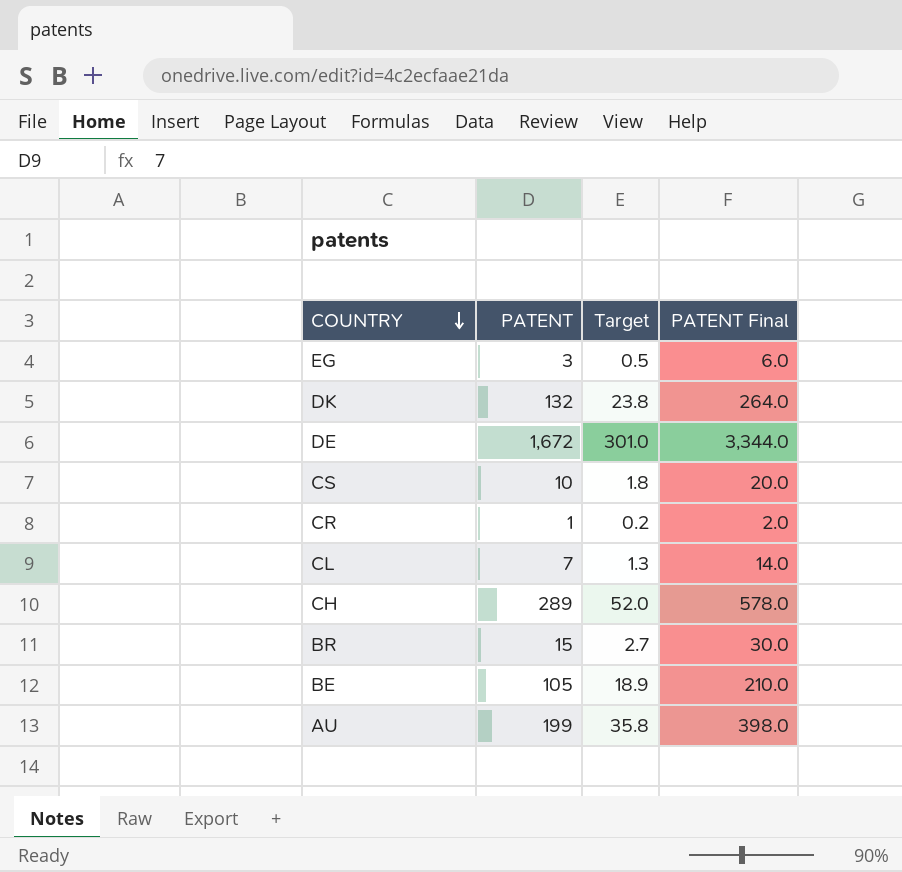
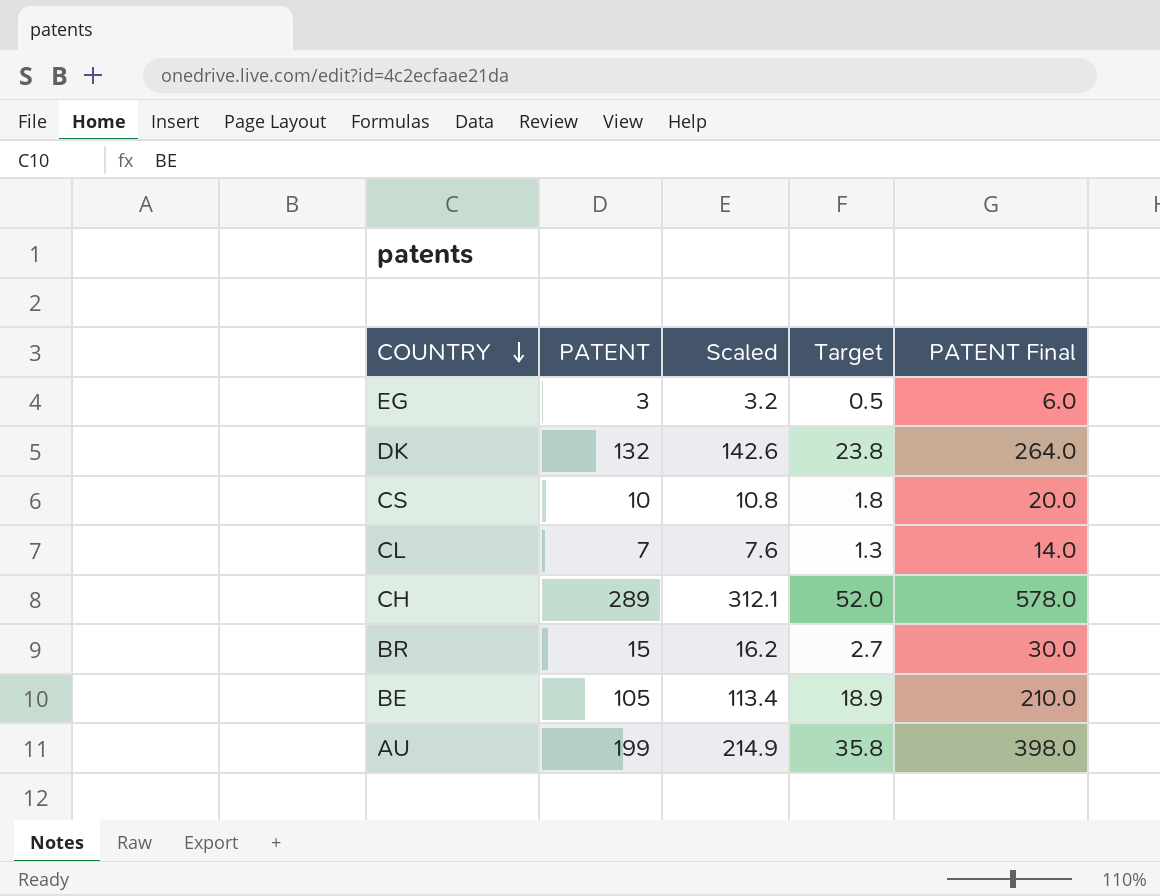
column Scaled | formula: none -> [PATENT] * 1.08
row DE: 1,672 | 301.0 | 3,344.0 -> none
row CR: 1 | 0.2 | 2.0 -> none

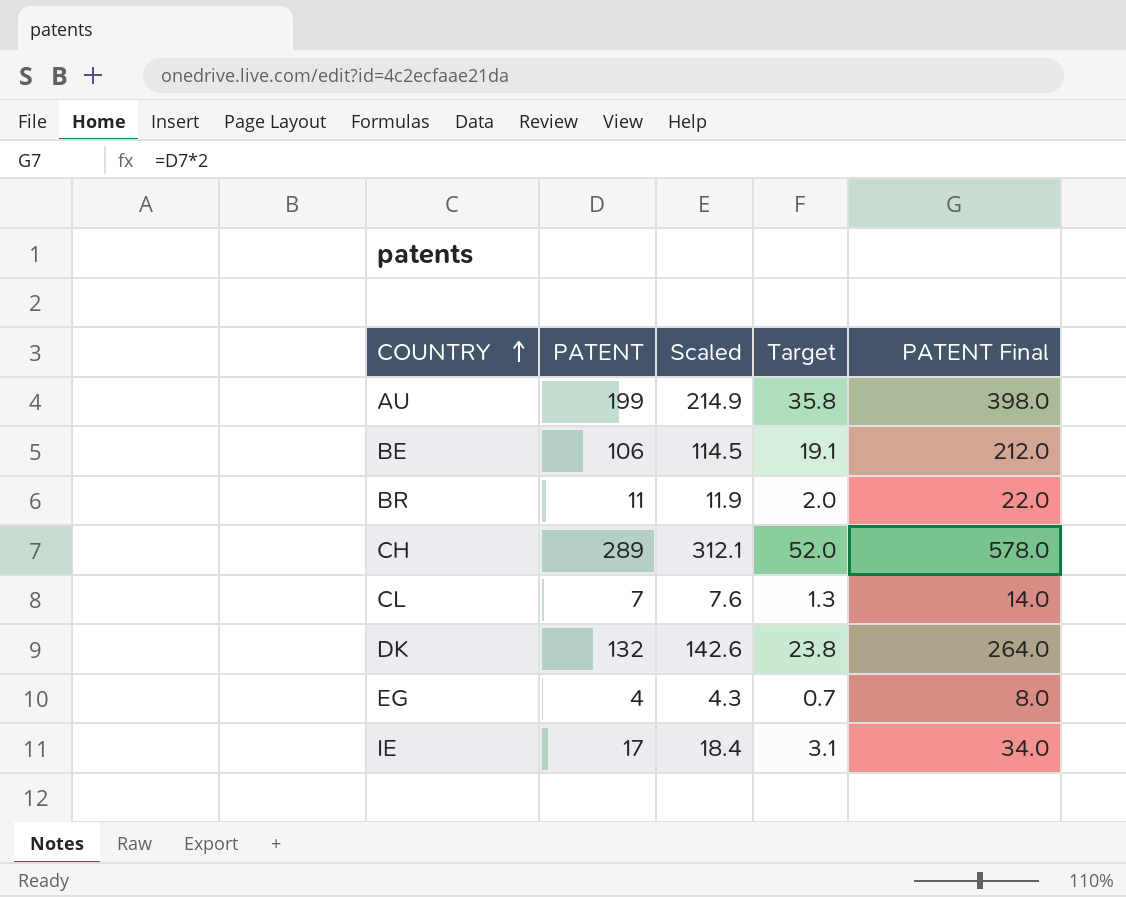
row order: COUNTRY descending -> COUNTRY ascending
row CS: 10 | 10.8 | 1.8 | 20.0 -> none
BE | PATENT: 105 -> 106
BE | Scaled: 113.4 -> 114.5
BE | Target: 18.9 -> 19.1
BE | PATENT Final: 210.0 -> 212.0
BR | PATENT: 15 -> 11
BR | Scaled: 16.2 -> 11.9
BR | Target: 2.7 -> 2.0
BR | PATENT Final: 30.0 -> 22.0
EG | PATENT: 3 -> 4
EG | Scaled: 3.2 -> 4.3
EG | Target: 0.5 -> 0.7
EG | PATENT Final: 6.0 -> 8.0
row IE: none -> 17 | 18.4 | 3.1 | 34.0

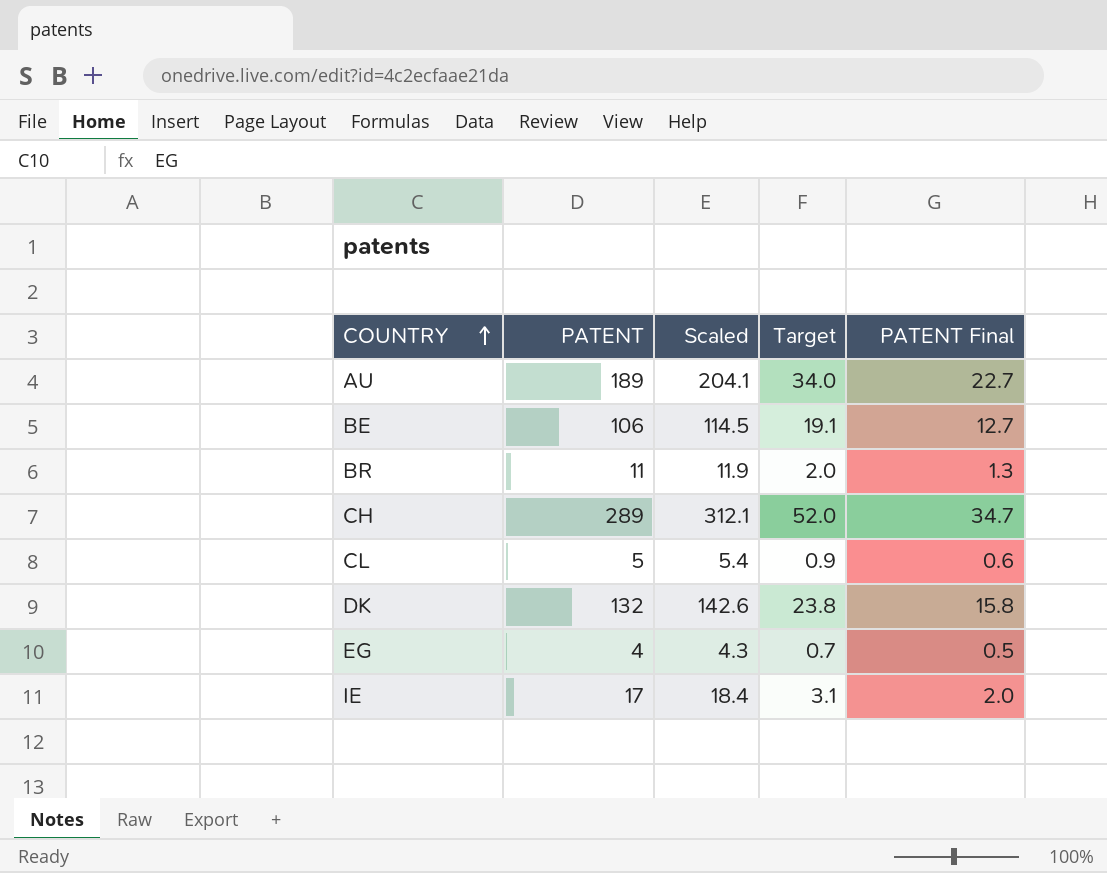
column PATENT Final | formula: [PATENT] * 2 -> [PATENT] * 0.12
AU | PATENT: 199 -> 189
AU | Scaled: 214.9 -> 204.1
AU | Target: 35.8 -> 34.0
CL | PATENT: 7 -> 5
CL | Scaled: 7.6 -> 5.4
CL | Target: 1.3 -> 0.9

